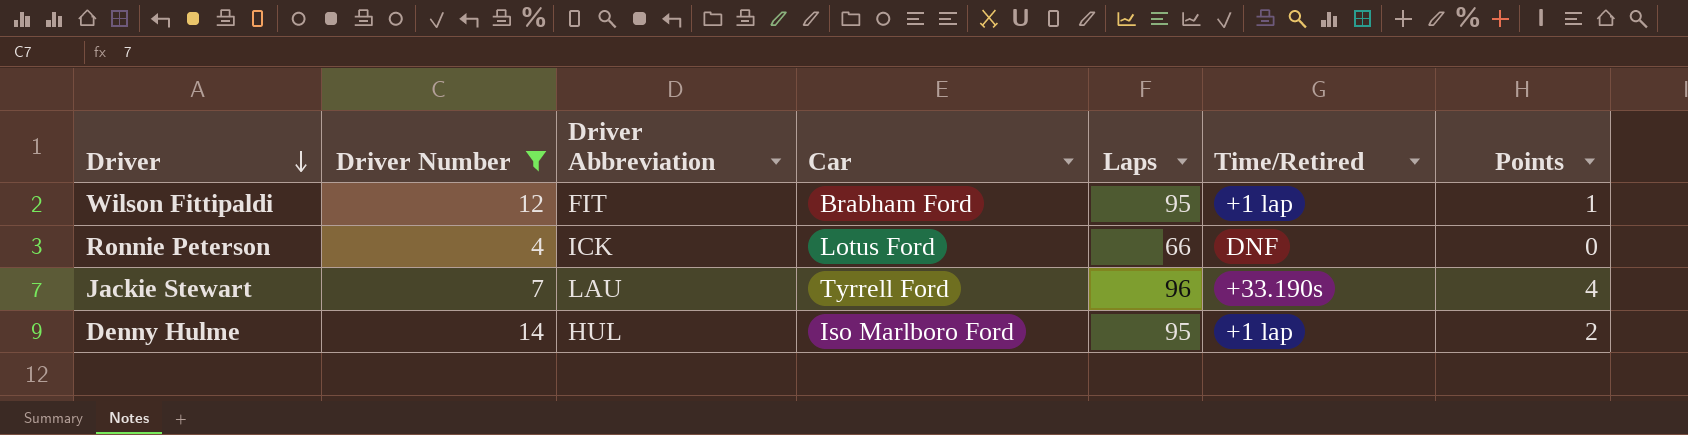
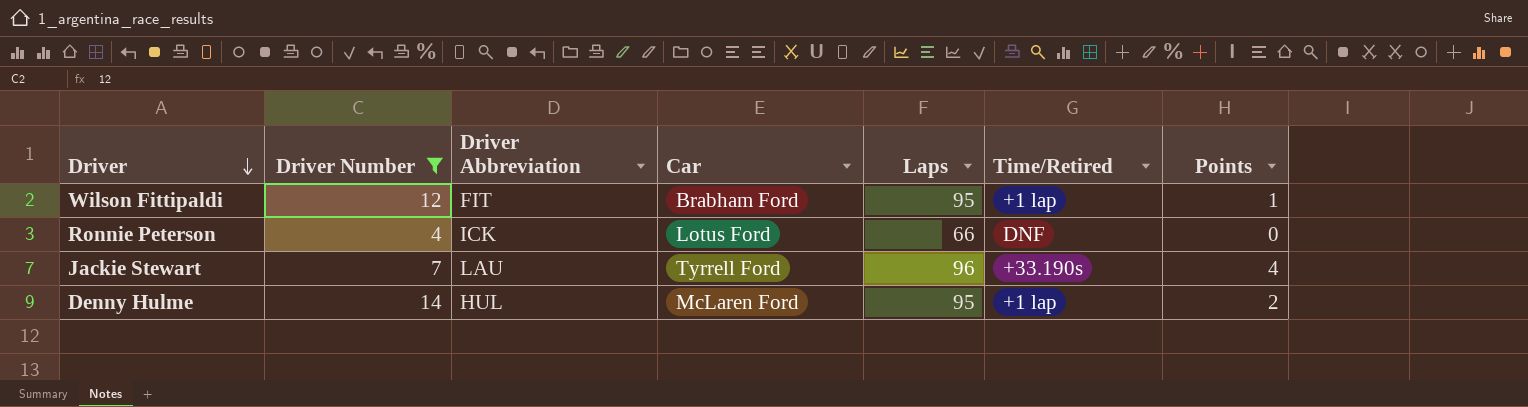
Denny Hulme | Car: Iso Marlboro Ford -> McLaren Ford

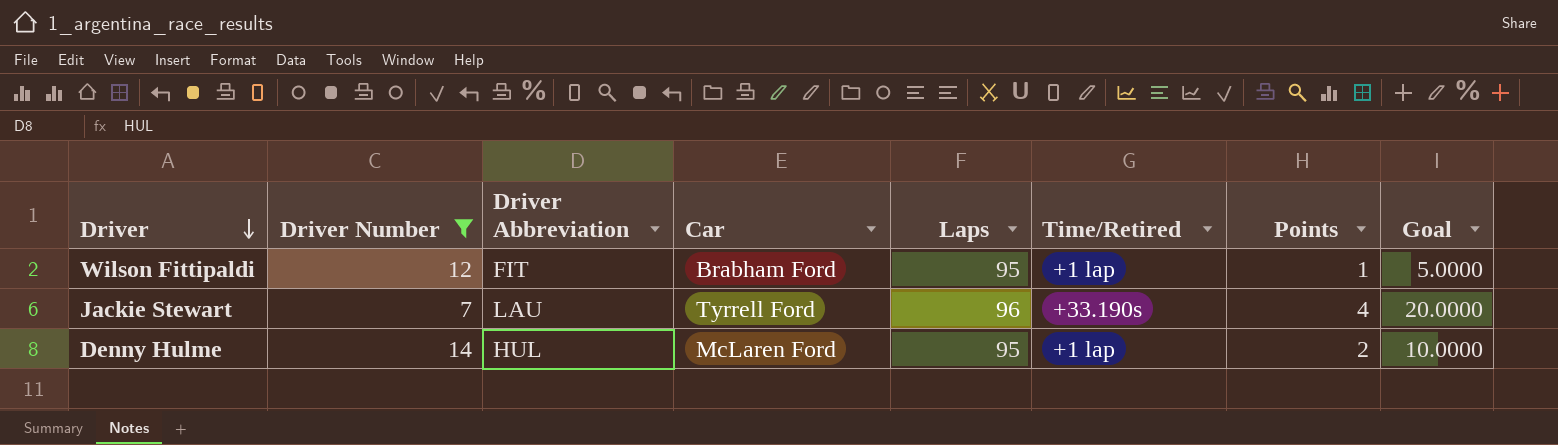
column Goal | formula: none -> [Points] * 5
row Ronnie Peterson: 4 | ICK | Lotus Ford | 66 | DNF | 0 -> none

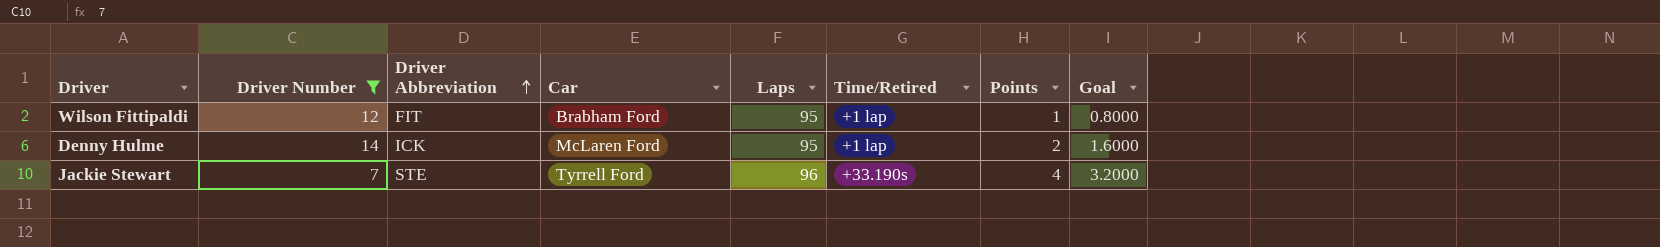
row order: Driver descending -> Driver Abbreviation ascending
column Goal | formula: [Points] * 5 -> [Points] * 0.8
Denny Hulme | Driver Abbreviation: HUL -> ICK
Jackie Stewart | Driver Abbreviation: LAU -> STE

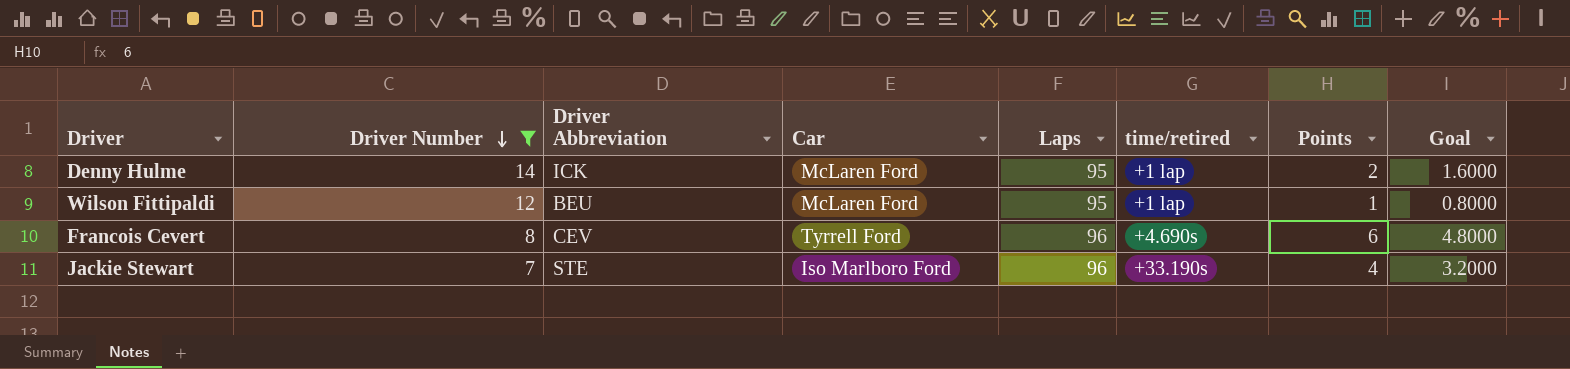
row order: Driver Abbreviation ascending -> Driver Number descending
column name: Time/Retired -> time/retired
Wilson Fittipaldi | Driver Abbreviation: FIT -> BEU
Wilson Fittipaldi | Car: Brabham Ford -> McLaren Ford
row Francois Cevert: none -> 8 | CEV | Tyrrell Ford | 96 | +4.690s | 6 | 4.8000
Jackie Stewart | Car: Tyrrell Ford -> Iso Marlboro Ford

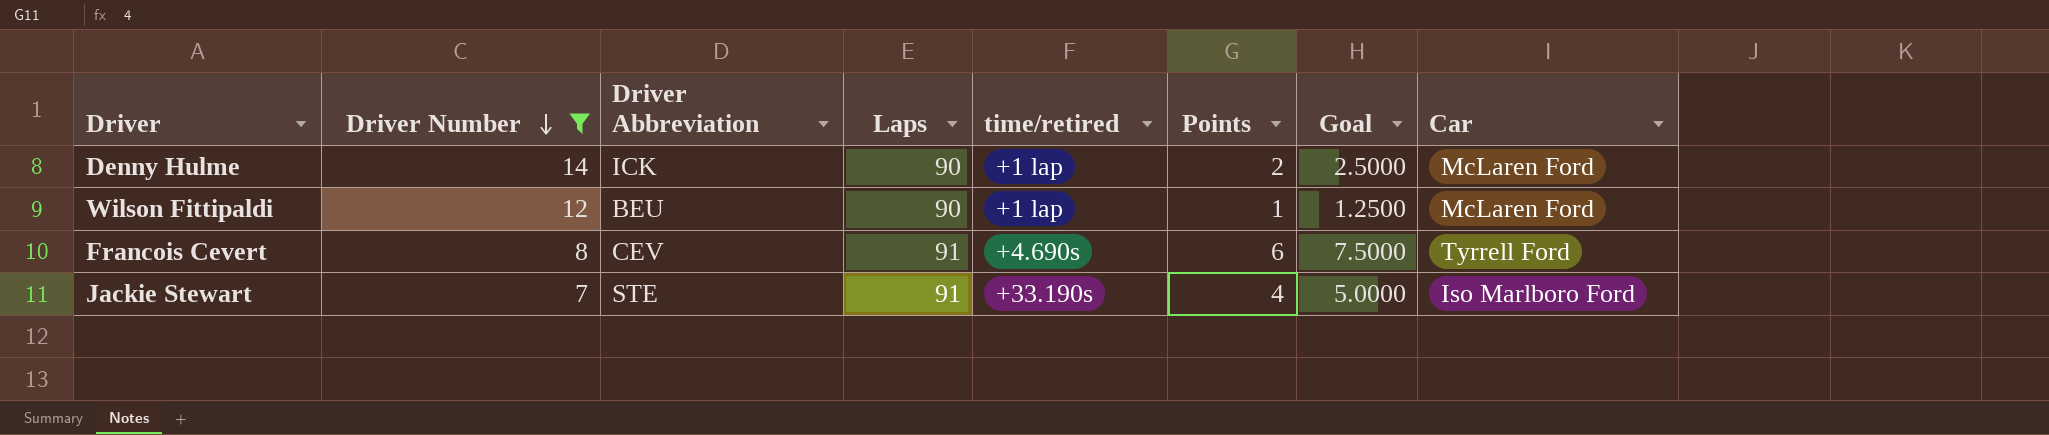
column Goal | formula: [Points] * 0.8 -> [Points] * 1.25
column Car | position: 4 -> 8
Denny Hulme | Laps: 95 -> 90
Wilson Fittipaldi | Laps: 95 -> 90
Francois Cevert | Laps: 96 -> 91
Jackie Stewart | Laps: 96 -> 91

